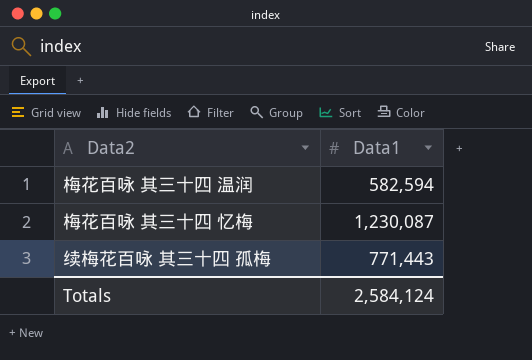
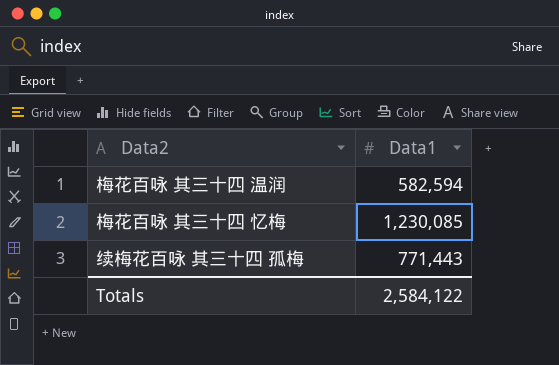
梅花百咏 其三十四 忆梅 | Data1: 1,230,087 -> 1,230,085
Totals | Data1: 2,584,124 -> 2,584,122

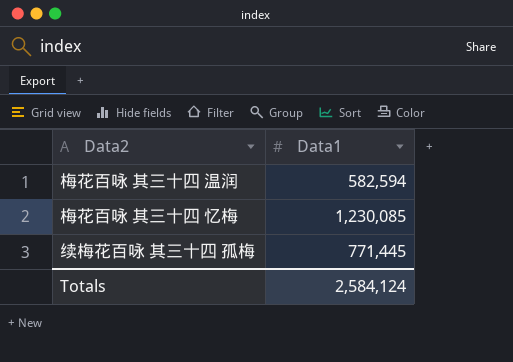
续梅花百咏 其三十四 孤梅 | Data1: 771,443 -> 771,445
Totals | Data1: 2,584,122 -> 2,584,124

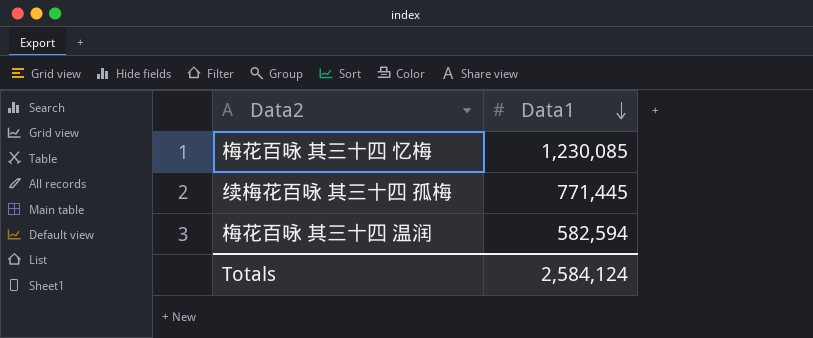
row order: none -> Data1 descending

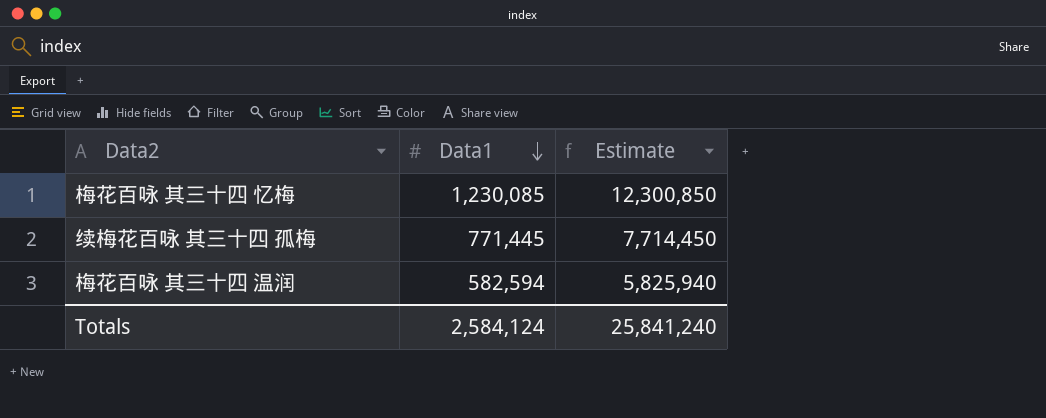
column Estimate | formula: none -> [Data1] * 10

